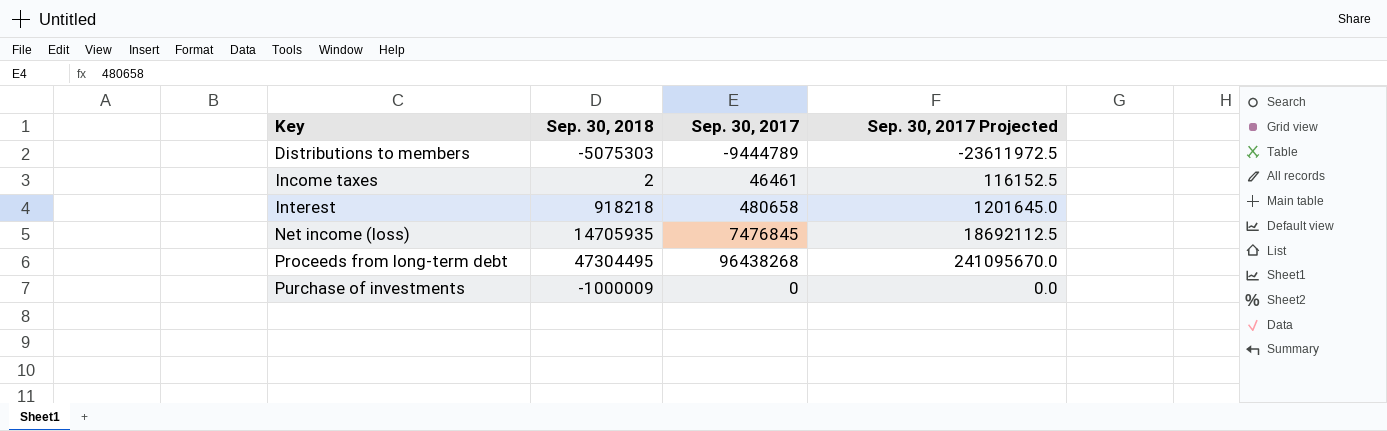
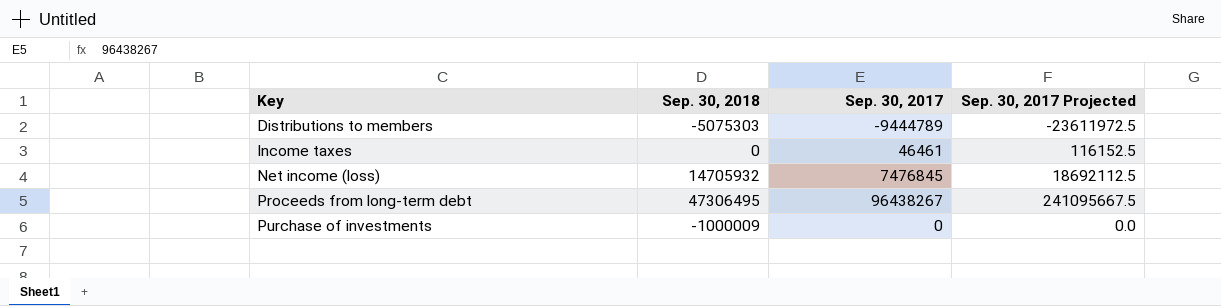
row Interest: 918218 | 480658 | 1201645.0 -> none
Income taxes | Sep. 30, 2018: 2 -> 0
Net income (loss) | Sep. 30, 2018: 14705935 -> 14705932
Proceeds from long-term debt | Sep. 30, 2018: 47304495 -> 47306495
Proceeds from long-term debt | Sep. 30, 2017: 96438268 -> 96438267
Proceeds from long-term debt | Sep. 30, 2017 Projected: 241095670.0 -> 241095667.5

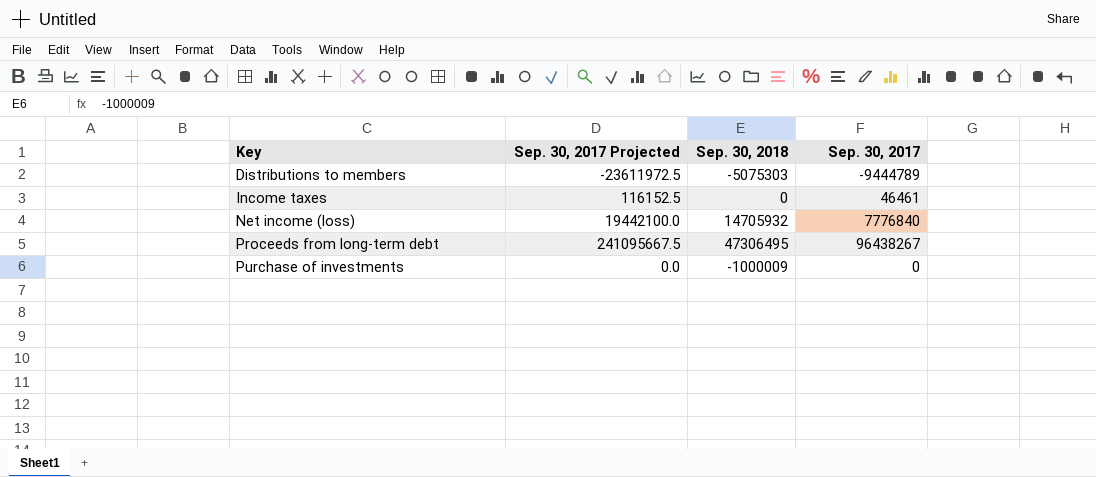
column Sep. 30, 2017 Projected | position: 4 -> 2
Net income (loss) | Sep. 30, 2017 Projected: 18692112.5 -> 19442100.0
Net income (loss) | Sep. 30, 2017: 7476845 -> 7776840

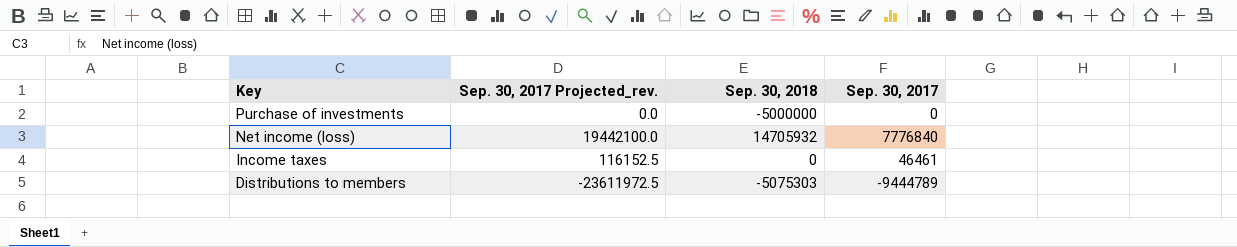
row order: Key ascending -> Key descending
column name: Sep. 30, 2017 Projected -> Sep. 30, 2017 Projected_rev.
row Proceeds from long-term debt: 241095667.5 | 47306495 | 96438267 -> none
Purchase of investments | Sep. 30, 2018: -1000009 -> -5000000

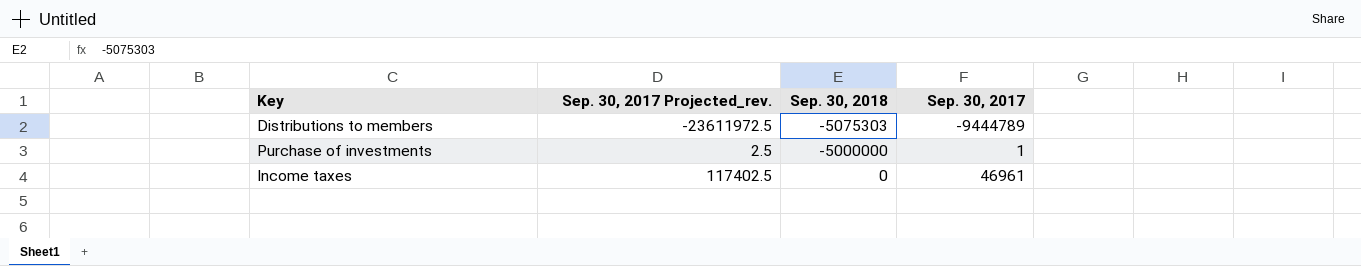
row order: Key descending -> Sep. 30, 2017 Projected_rev. ascending
row Net income (loss): 19442100.0 | 14705932 | 7776840 -> none
Purchase of investments | Sep. 30, 2017 Projected_rev.: 0.0 -> 2.5
Purchase of investments | Sep. 30, 2017: 0 -> 1
Income taxes | Sep. 30, 2017 Projected_rev.: 116152.5 -> 117402.5
Income taxes | Sep. 30, 2017: 46461 -> 46961

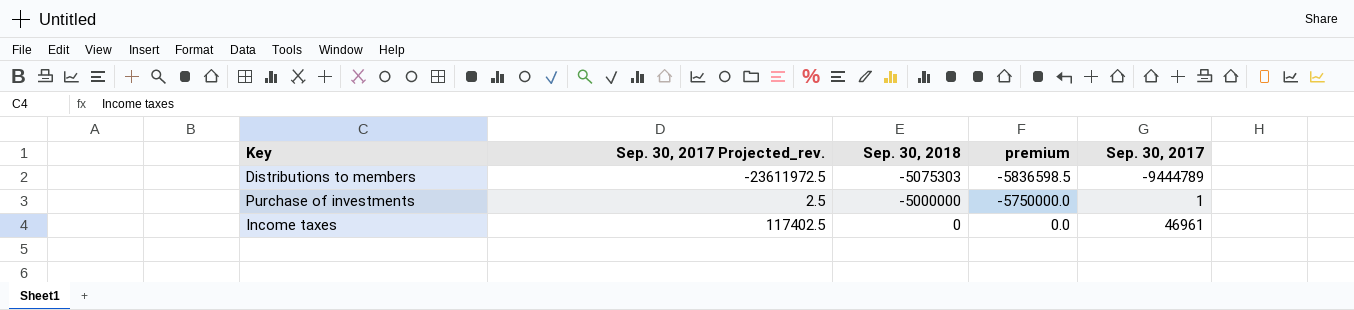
column premium | formula: none -> [Sep. 30, 2018] * 1.15

